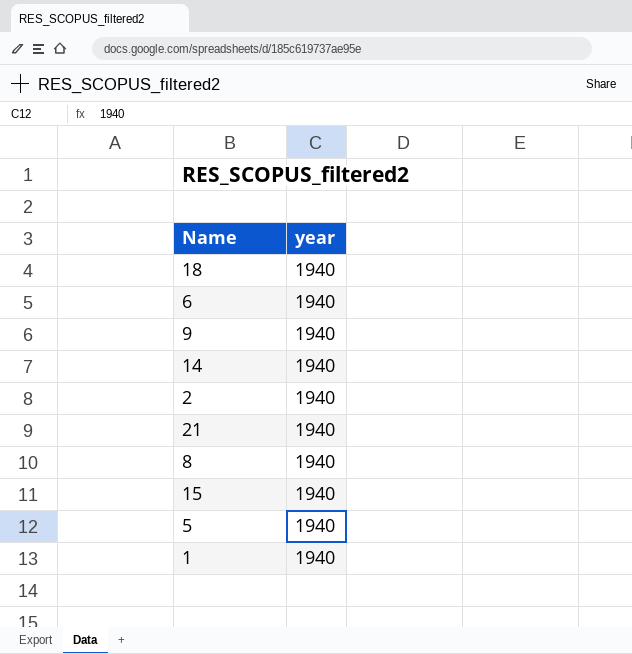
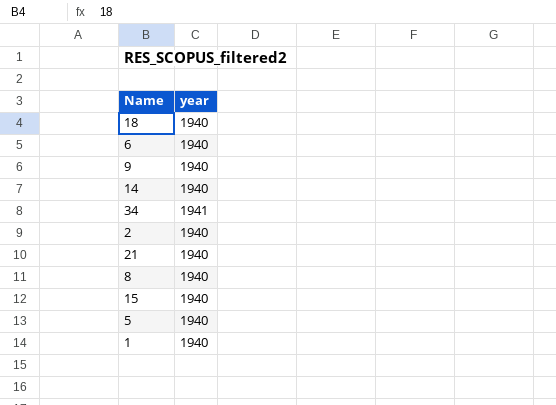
row 34: none -> 1941

